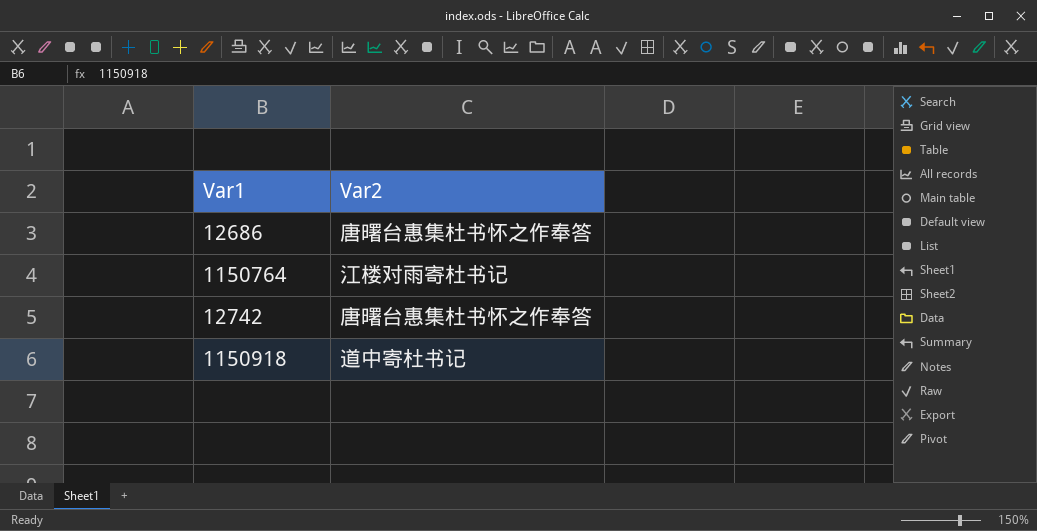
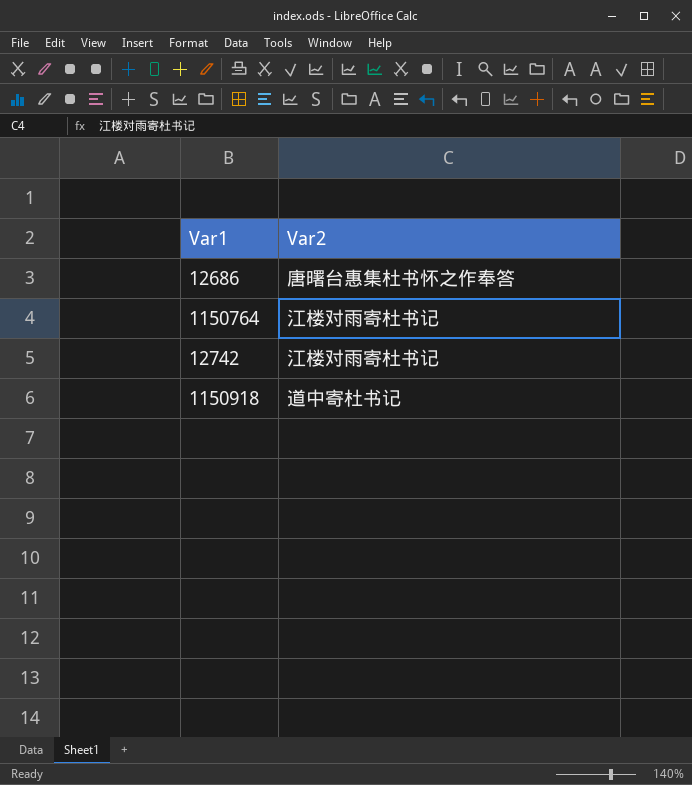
12742 | Var2: 唐曙台惠集杜书怀之作奉答 -> 江楼对雨寄杜书记

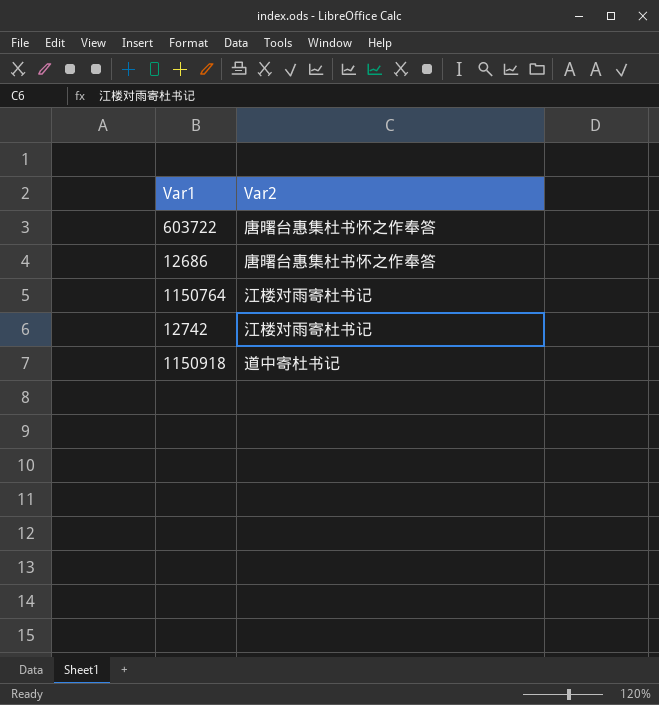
row 603722: none -> 唐曙台惠集杜书怀之作奉答

